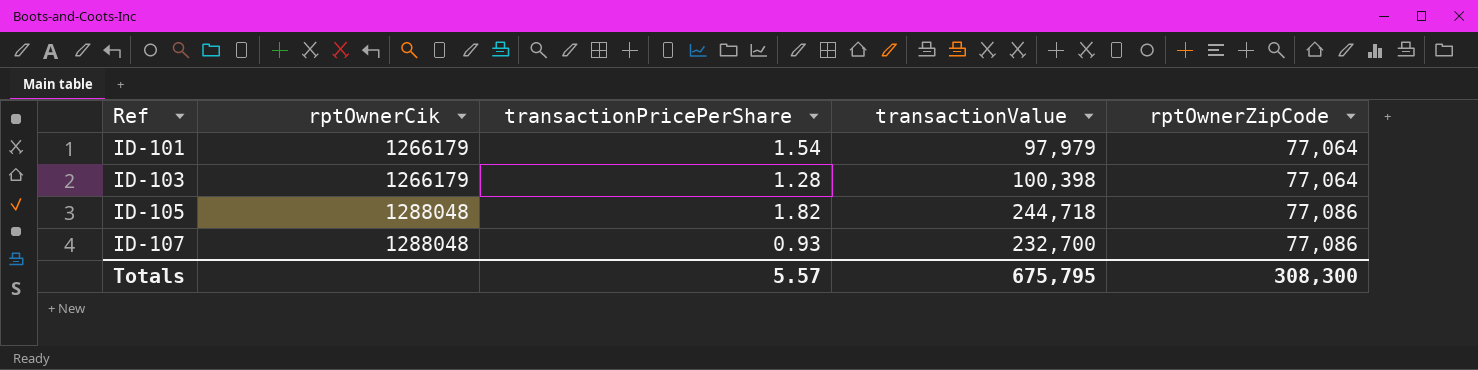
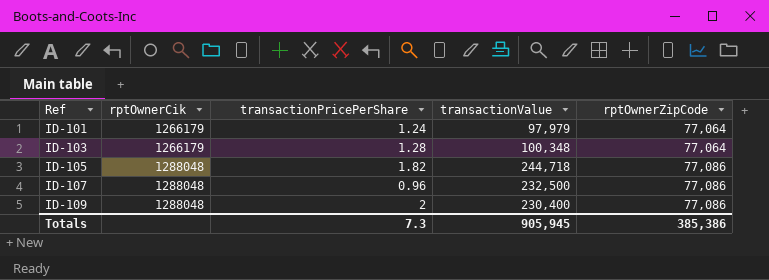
ID-101 | transactionPricePerShare: 1.54 -> 1.24
ID-103 | transactionValue: 100,398 -> 100,348
ID-107 | transactionPricePerShare: 0.93 -> 0.96
ID-107 | transactionValue: 232,700 -> 232,500
row ID-109: none -> 1288048 | 2 | 230,400 | 77,086
Totals | transactionPricePerShare: 5.57 -> 7.3
Totals | transactionValue: 675,795 -> 905,945
Totals | rptOwnerZipCode: 308,300 -> 385,386

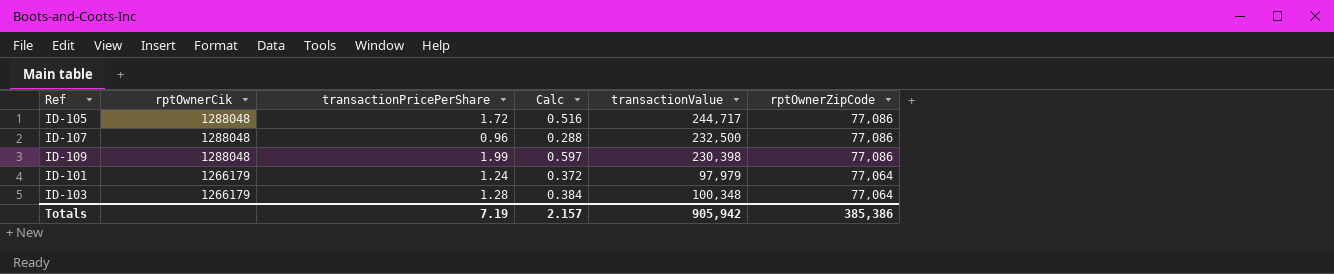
row order: Ref ascending -> rptOwnerCik descending
column Calc | formula: none -> [transactionPricePerShare] * 0.3
ID-105 | transactionPricePerShare: 1.82 -> 1.72
ID-105 | transactionValue: 244,718 -> 244,717
ID-109 | transactionPricePerShare: 2 -> 1.99
ID-109 | transactionValue: 230,400 -> 230,398
Totals | transactionPricePerShare: 7.3 -> 7.19
Totals | transactionValue: 905,945 -> 905,942

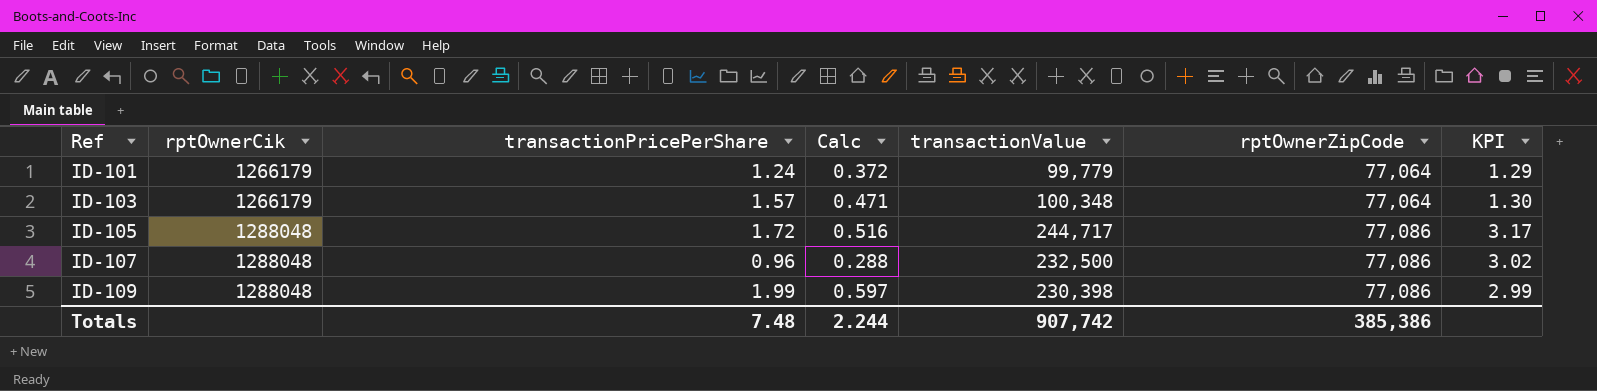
row order: rptOwnerCik descending -> Ref ascending
column KPI | formula: none -> [transactionValue] / [rptOwnerZipCode]
ID-101 | transactionValue: 97,979 -> 99,779
ID-103 | transactionPricePerShare: 1.28 -> 1.57
ID-103 | Calc: 0.384 -> 0.471
Totals | transactionPricePerShare: 7.19 -> 7.48
Totals | Calc: 2.157 -> 2.244
Totals | transactionValue: 905,942 -> 907,742

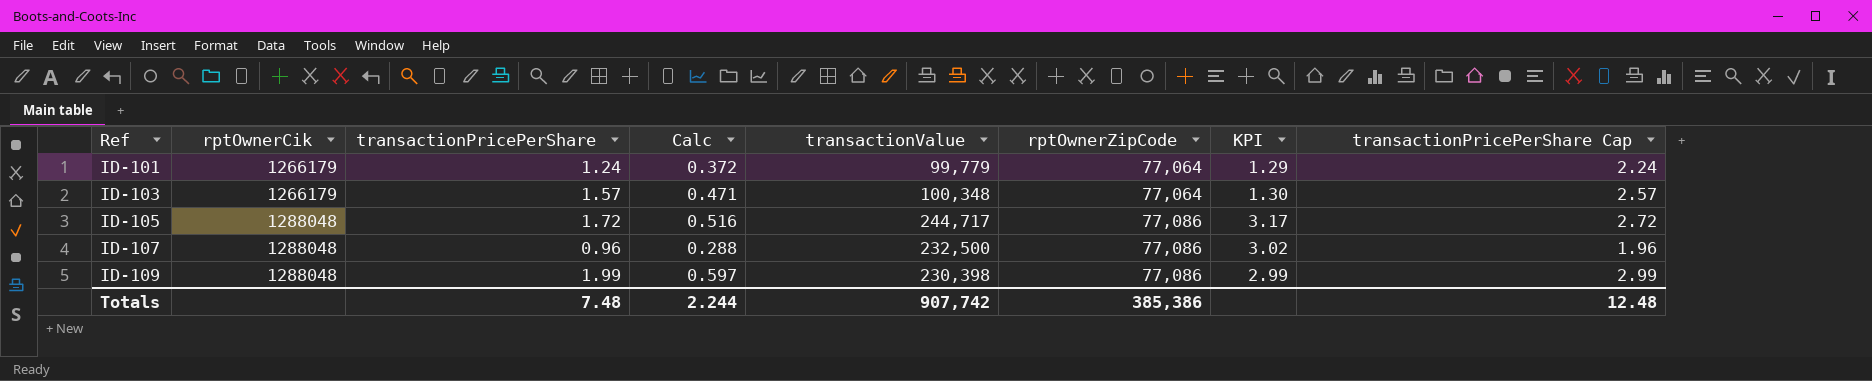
column transactionPricePerShare Cap | formula: none -> [transactionPricePerShare] + 1

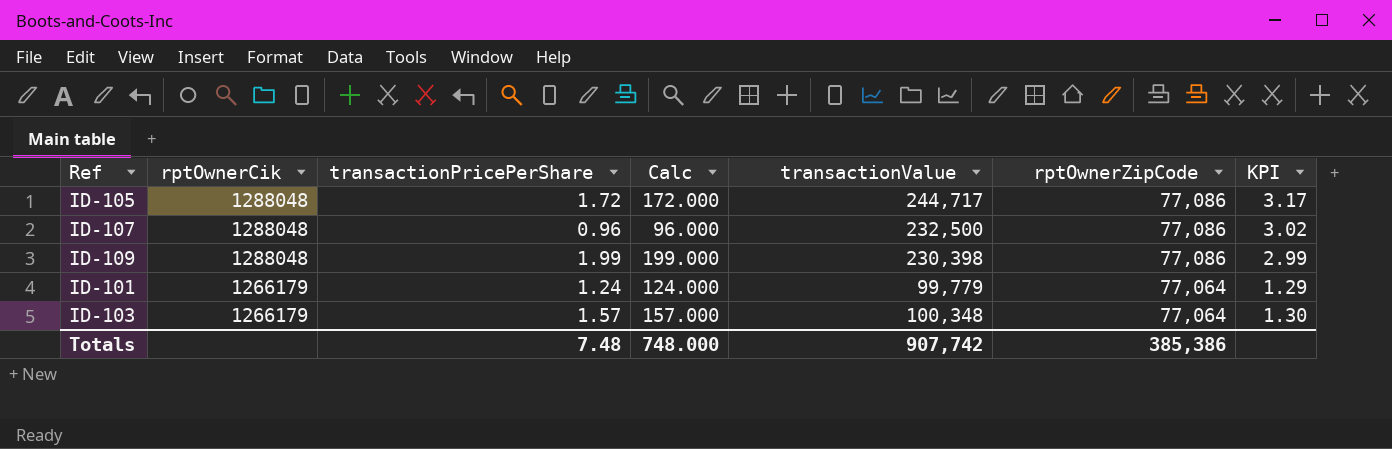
row order: Ref ascending -> rptOwnerCik descending
column transactionPricePerShare Cap | formula: [transactionPricePerShare] + 1 -> none
column Calc | formula: [transactionPricePerShare] * 0.3 -> [transactionPricePerShare] * 100
Totals | Calc: 2.244 -> 748.000

